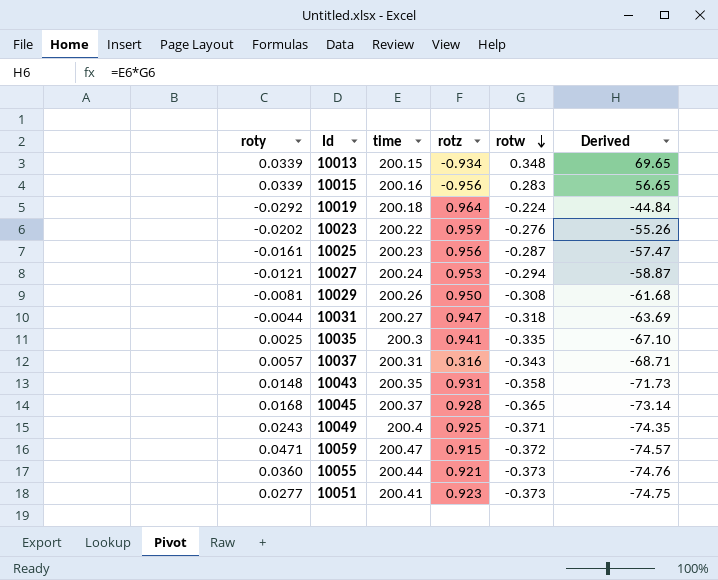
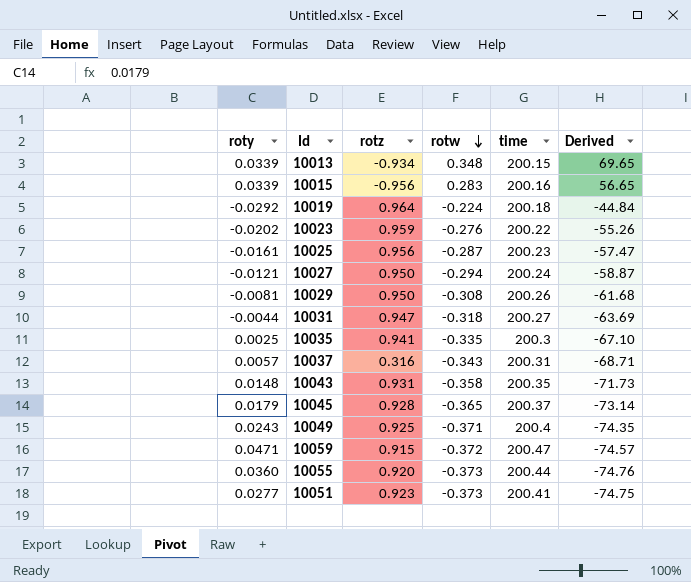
column time | position: 3 -> 5
10027 | rotz: 0.953 -> 0.950
10045 | roty: 0.0168 -> 0.0179
10055 | rotz: 0.921 -> 0.920

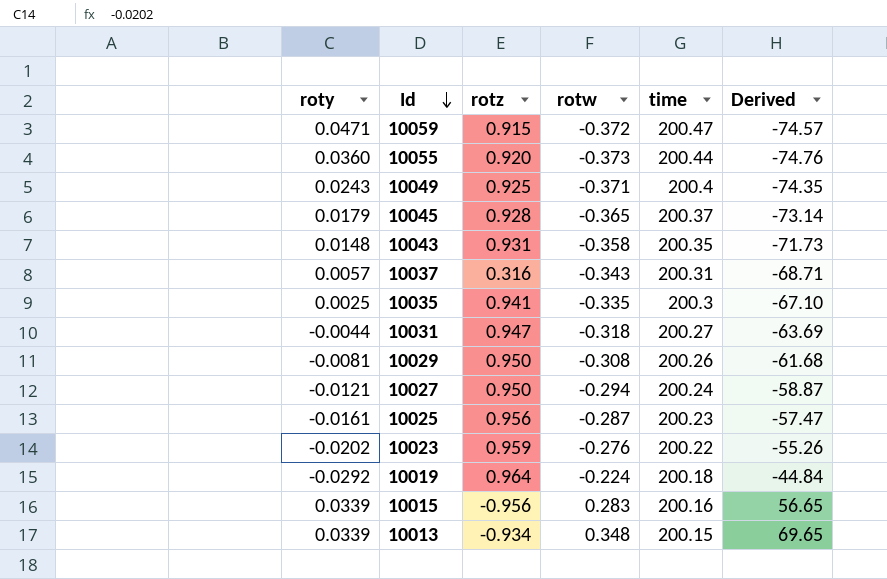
row order: rotw descending -> Id descending
row 10051: 0.0277 | 0.923 | -0.373 | 200.41 | -74.75 -> none

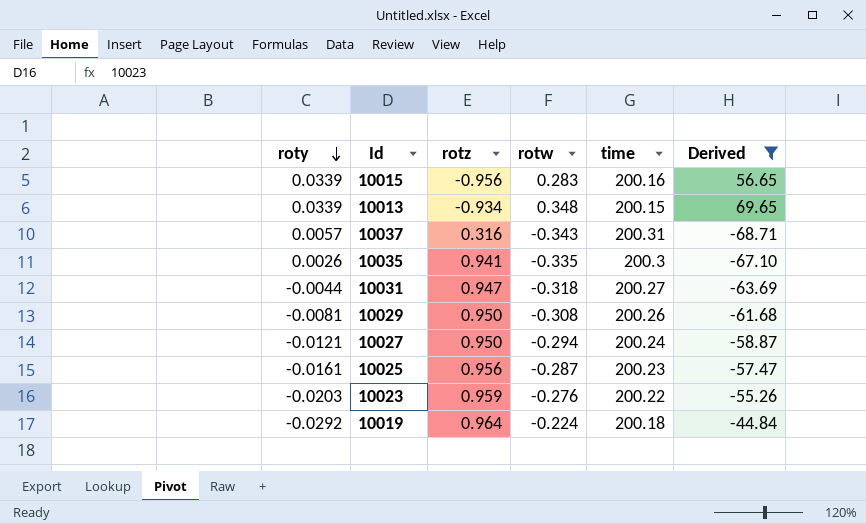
filter: none -> Derived >= -68.71
row order: Id descending -> roty descending
10035 | roty: 0.0025 -> 0.0026
10023 | roty: -0.0202 -> -0.0203

